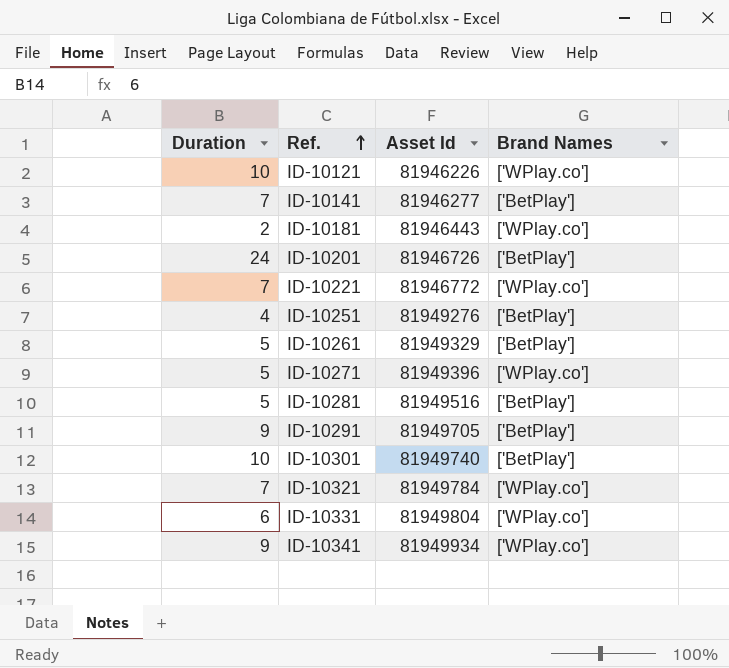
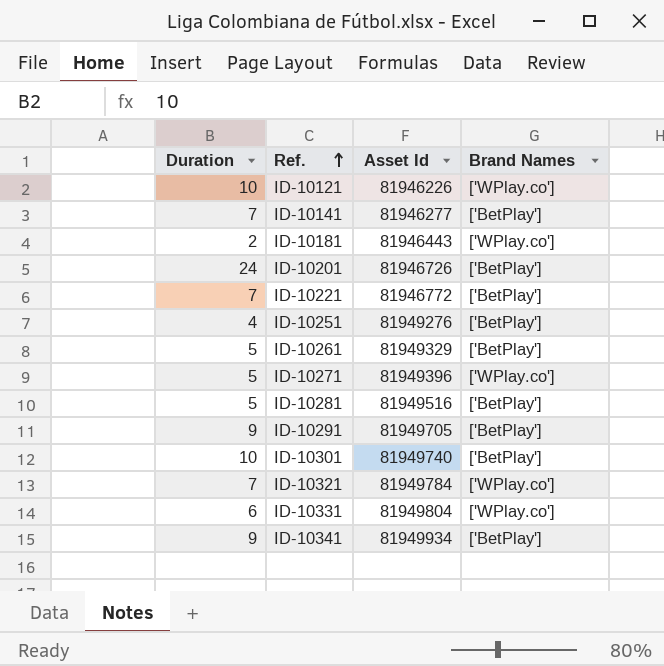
ID-10221 | Brand Names: ['WPlay.co'] -> ['BetPlay']
ID-10341 | Brand Names: ['WPlay.co'] -> ['BetPlay']

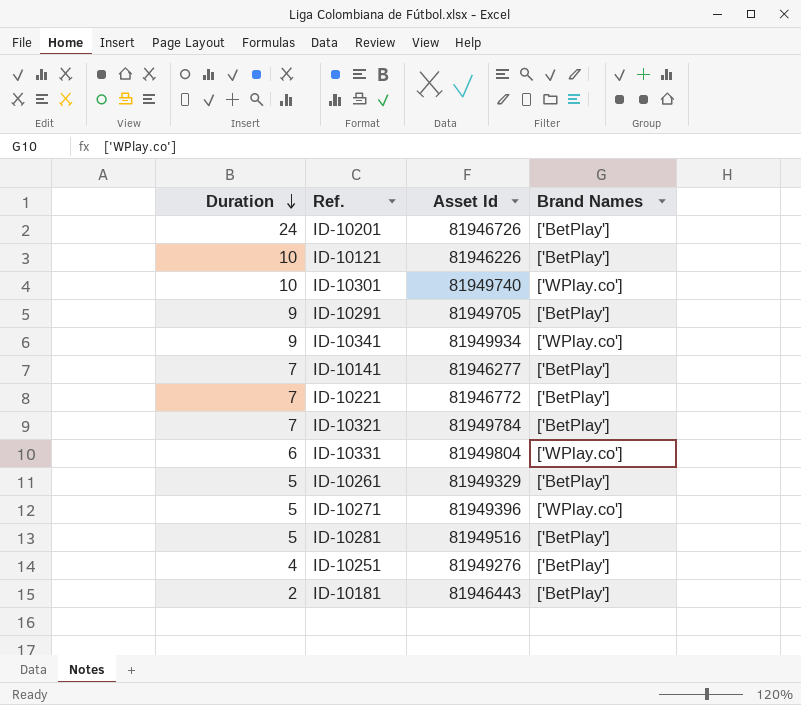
row order: Ref. ascending -> Duration descending
ID-10121 | Brand Names: ['WPlay.co'] -> ['BetPlay']
ID-10301 | Brand Names: ['BetPlay'] -> ['WPlay.co']
ID-10341 | Brand Names: ['BetPlay'] -> ['WPlay.co']
ID-10321 | Brand Names: ['WPlay.co'] -> ['BetPlay']
ID-10181 | Brand Names: ['WPlay.co'] -> ['BetPlay']

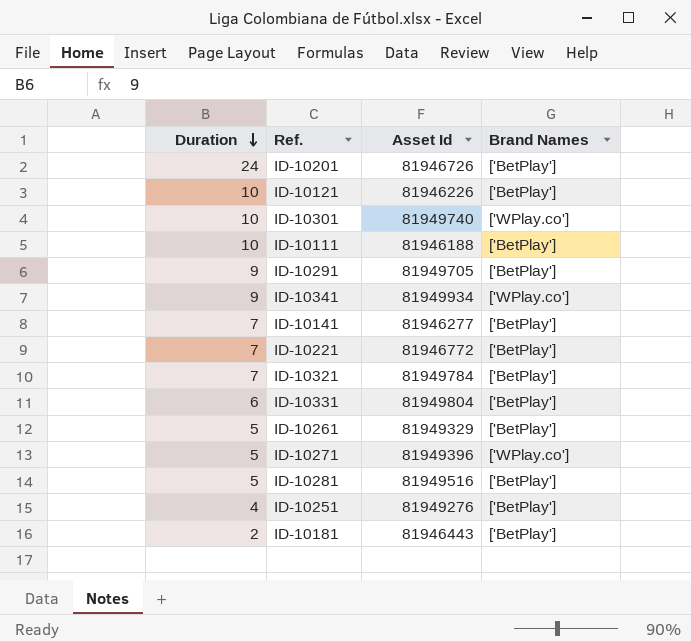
row ID-10111: none -> 10 | 81946188 | ['BetPlay']
ID-10331 | Brand Names: ['WPlay.co'] -> ['BetPlay']

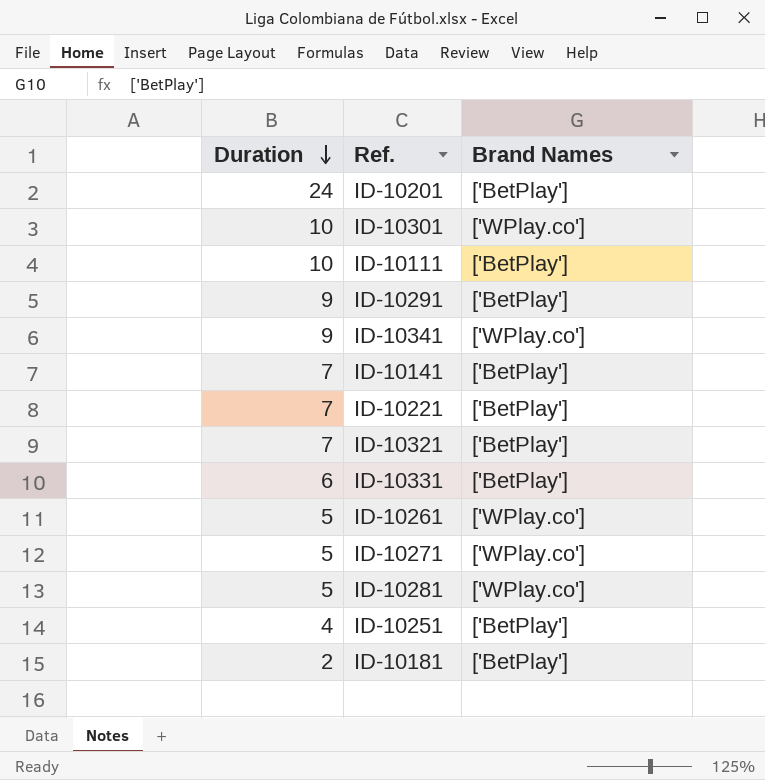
column Asset Id | position: 3 -> none
row ID-10121: 10 | 81946226 | ['BetPlay'] -> none
ID-10261 | Brand Names: ['BetPlay'] -> ['WPlay.co']
ID-10281 | Brand Names: ['BetPlay'] -> ['WPlay.co']

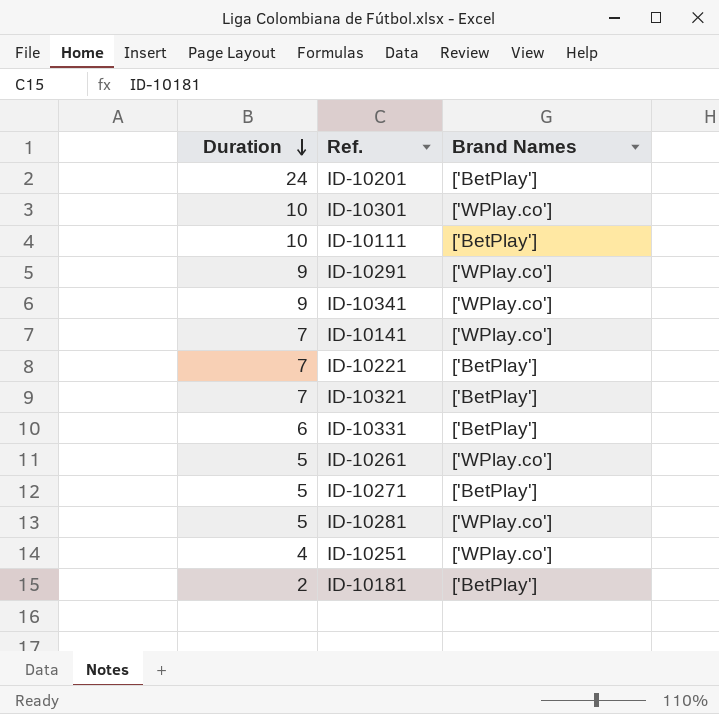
ID-10291 | Brand Names: ['BetPlay'] -> ['WPlay.co']
ID-10141 | Brand Names: ['BetPlay'] -> ['WPlay.co']
ID-10271 | Brand Names: ['WPlay.co'] -> ['BetPlay']
ID-10251 | Brand Names: ['BetPlay'] -> ['WPlay.co']

